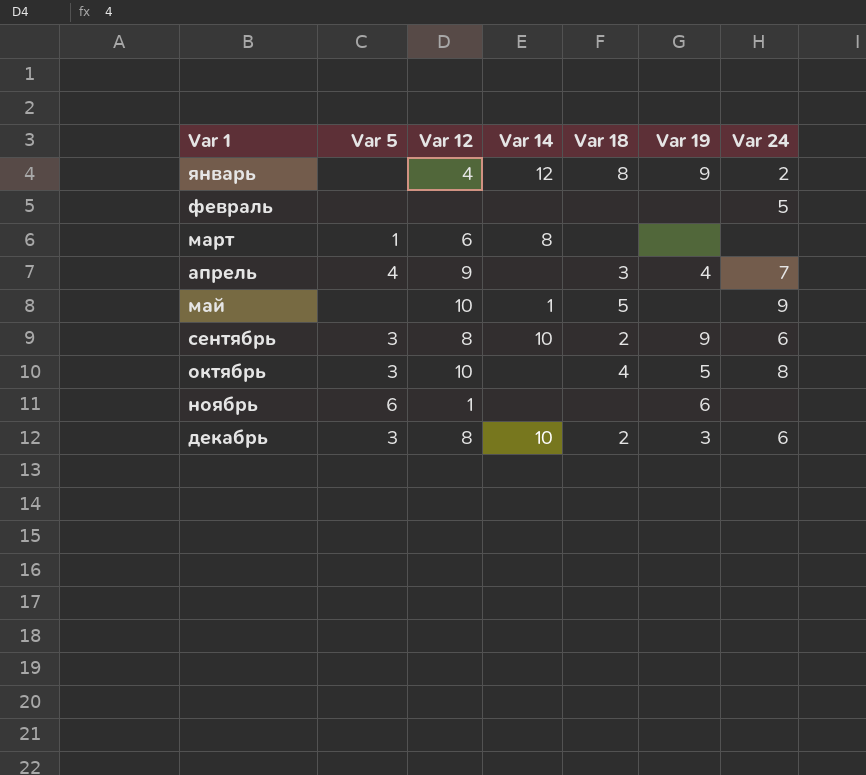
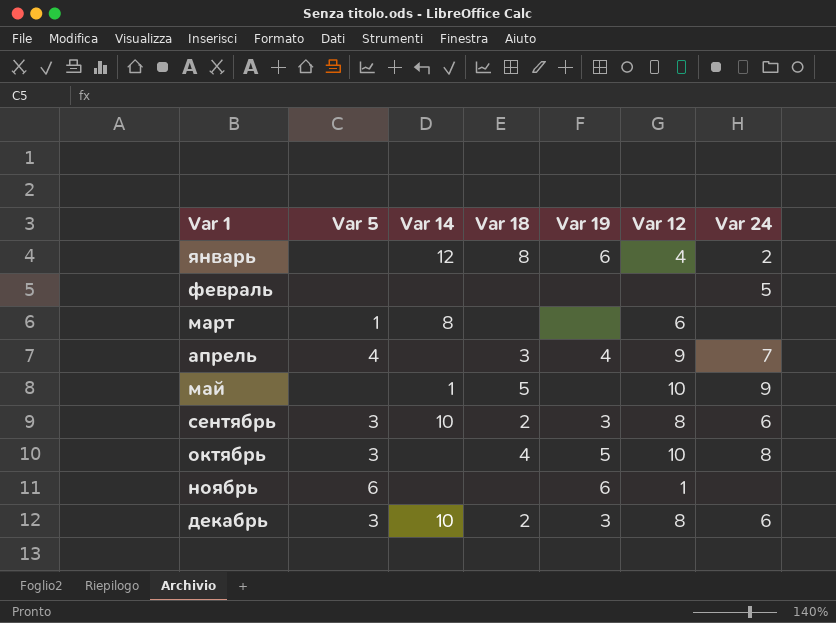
column Var 12 | position: 3 -> 6
январь | Var 19: 9 -> 6
сентябрь | Var 19: 9 -> 3

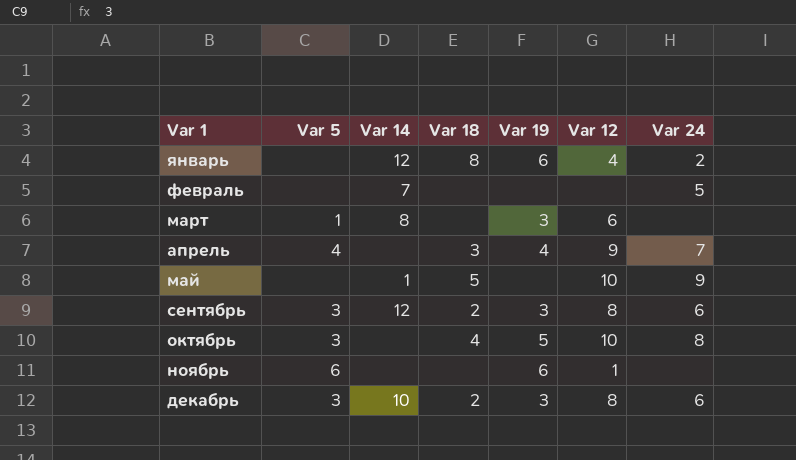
февраль | Var 14: none -> 7
март | Var 19: none -> 3
сентябрь | Var 14: 10 -> 12

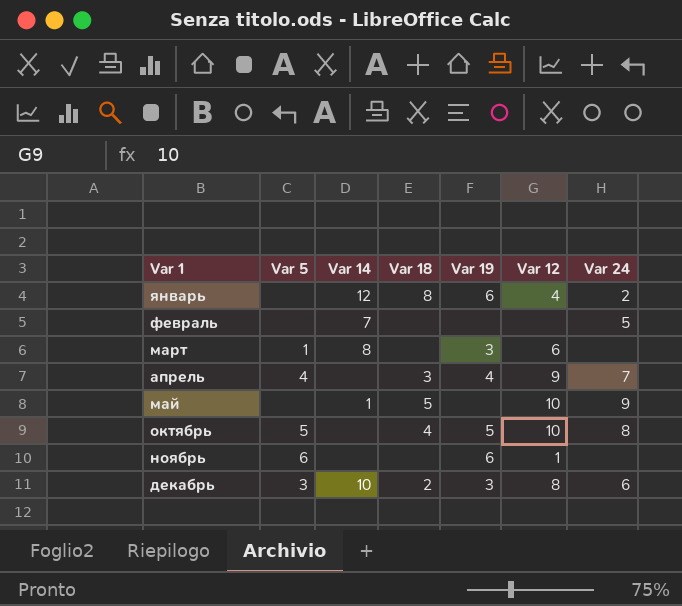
row сентябрь: 3 | 12 | 2 | 3 | 8 | 6 -> none
октябрь | Var 5: 3 -> 5

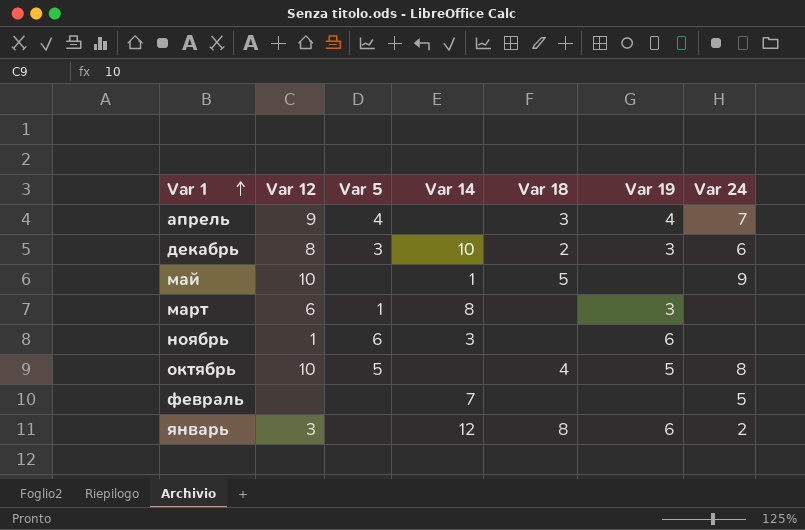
row order: none -> Var 1 ascending
column Var 12 | position: 6 -> 2
ноябрь | Var 14: none -> 3
январь | Var 12: 4 -> 3

